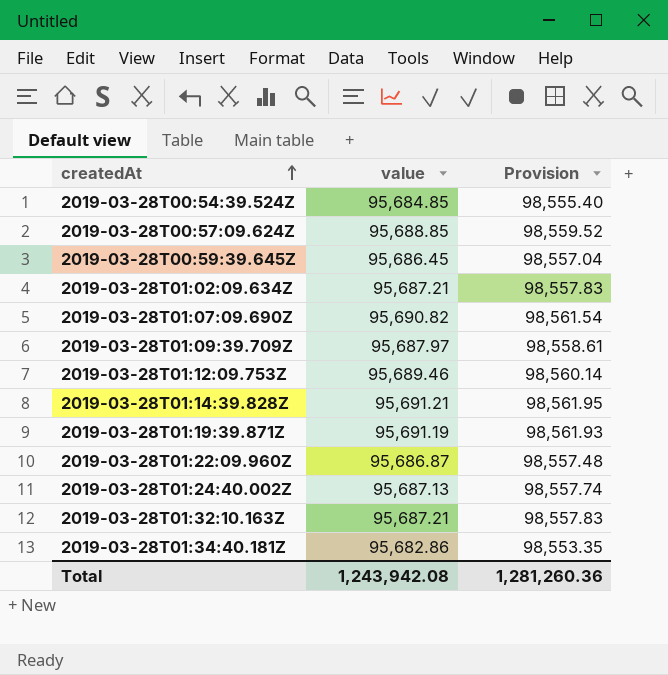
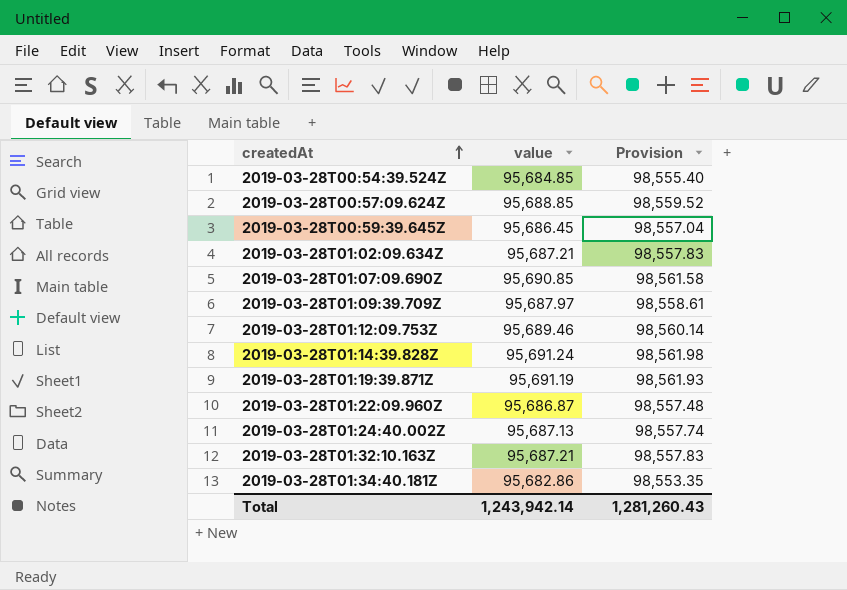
2019-03-28T01:07:09.690Z | value: 95,690.82 -> 95,690.85
2019-03-28T01:07:09.690Z | Provision: 98,561.54 -> 98,561.58
2019-03-28T01:14:39.828Z | value: 95,691.21 -> 95,691.24
2019-03-28T01:14:39.828Z | Provision: 98,561.95 -> 98,561.98
Total | value: 1,243,942.08 -> 1,243,942.14
Total | Provision: 1,281,260.36 -> 1,281,260.43

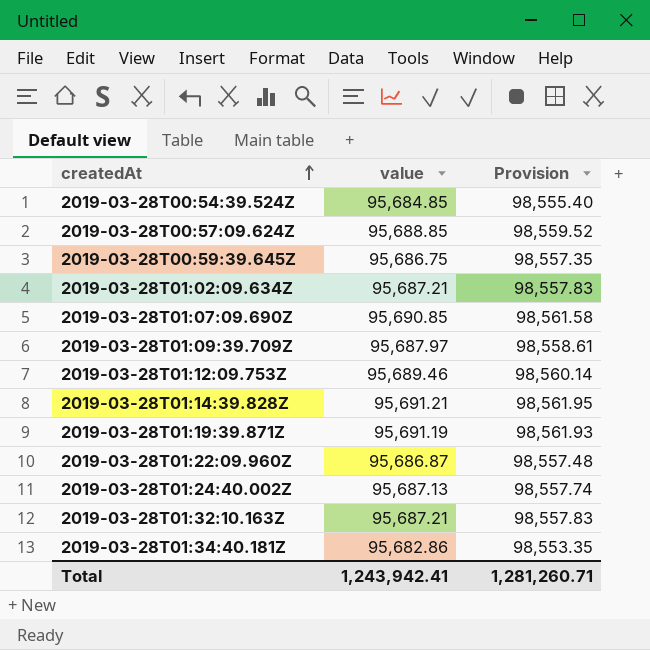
2019-03-28T00:59:39.645Z | value: 95,686.45 -> 95,686.75
2019-03-28T00:59:39.645Z | Provision: 98,557.04 -> 98,557.35
2019-03-28T01:14:39.828Z | value: 95,691.24 -> 95,691.21
2019-03-28T01:14:39.828Z | Provision: 98,561.98 -> 98,561.95
Total | value: 1,243,942.14 -> 1,243,942.41
Total | Provision: 1,281,260.43 -> 1,281,260.71

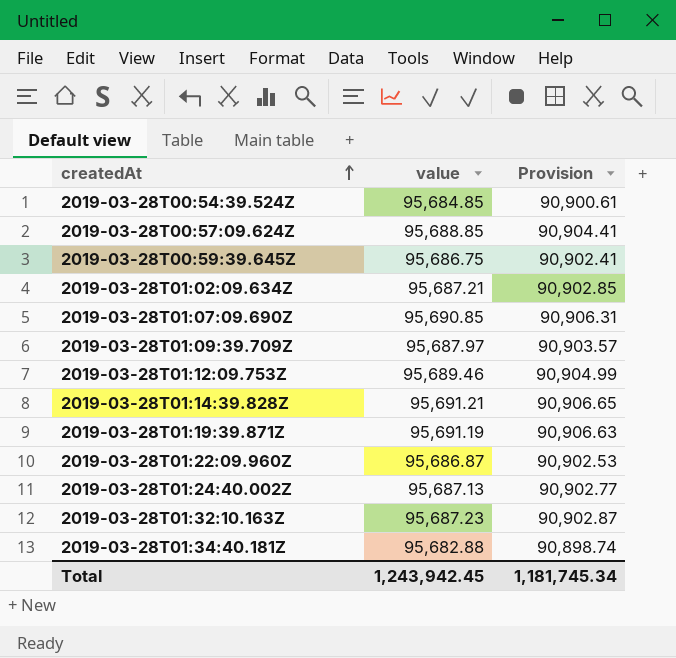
column Provision | formula: [value] * 1.03 -> [value] * 0.95
2019-03-28T01:32:10.163Z | value: 95,687.21 -> 95,687.23
2019-03-28T01:34:40.181Z | value: 95,682.86 -> 95,682.88
Total | value: 1,243,942.41 -> 1,243,942.45
Total | Provision: 1,281,260.71 -> 1,181,745.34

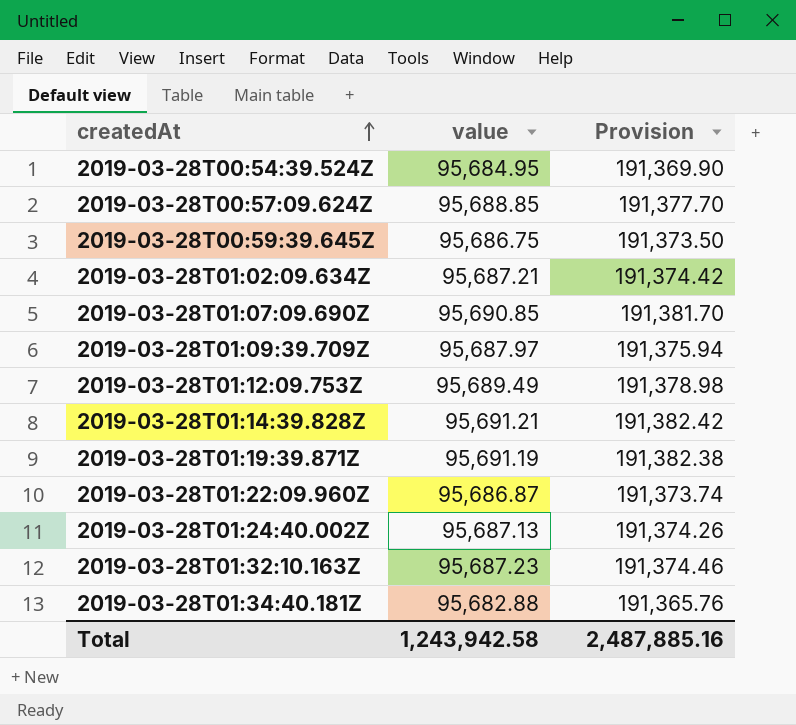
column Provision | formula: [value] * 0.95 -> [value] * 2
2019-03-28T00:54:39.524Z | value: 95,684.85 -> 95,684.95
2019-03-28T01:12:09.753Z | value: 95,689.46 -> 95,689.49
Total | value: 1,243,942.45 -> 1,243,942.58
Total | Provision: 1,181,745.34 -> 2,487,885.16

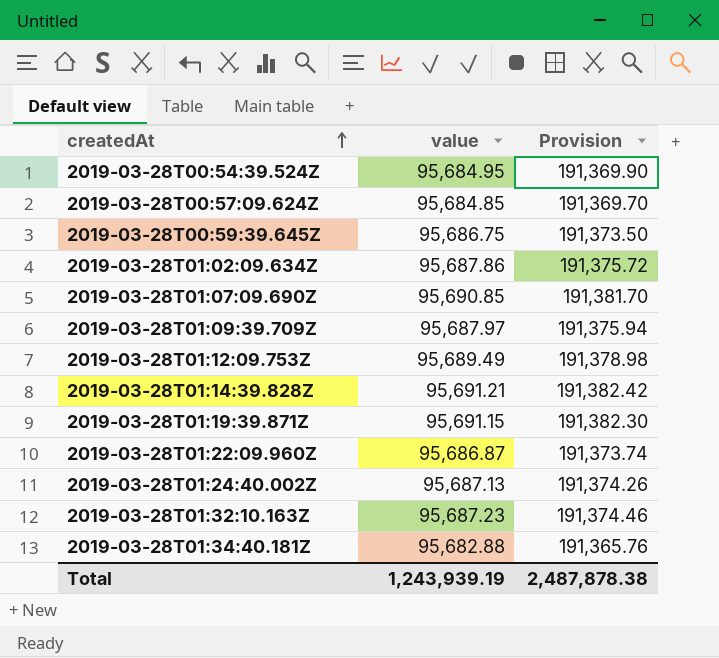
2019-03-28T00:57:09.624Z | value: 95,688.85 -> 95,684.85
2019-03-28T00:57:09.624Z | Provision: 191,377.70 -> 191,369.70
2019-03-28T01:02:09.634Z | value: 95,687.21 -> 95,687.86
2019-03-28T01:02:09.634Z | Provision: 191,374.42 -> 191,375.72
2019-03-28T01:19:39.871Z | value: 95,691.19 -> 95,691.15
2019-03-28T01:19:39.871Z | Provision: 191,382.38 -> 191,382.30
Total | value: 1,243,942.58 -> 1,243,939.19
Total | Provision: 2,487,885.16 -> 2,487,878.38

